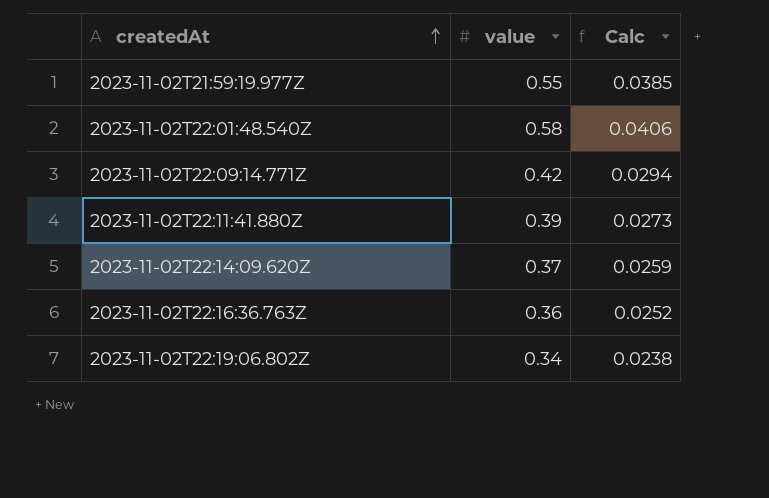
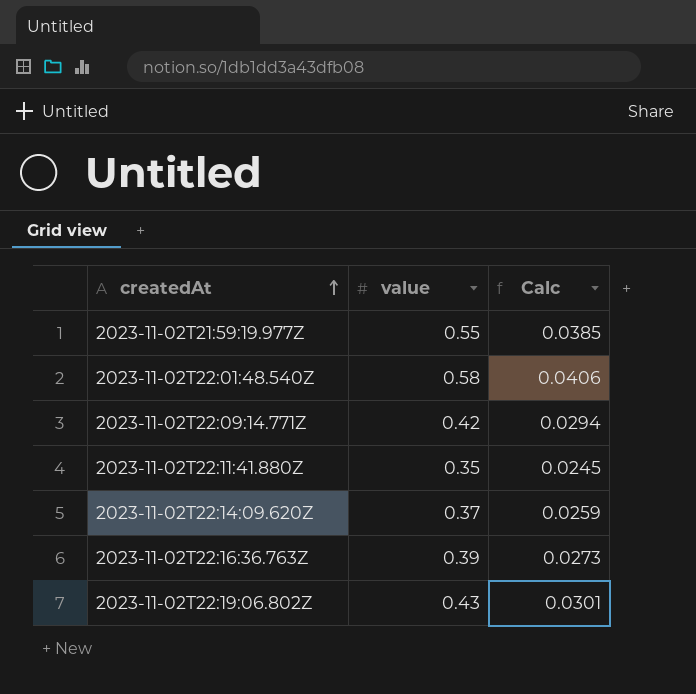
2023-11-02T22:11:41.880Z | value: 0.39 -> 0.35
2023-11-02T22:11:41.880Z | Calc: 0.0273 -> 0.0245
2023-11-02T22:16:36.763Z | value: 0.36 -> 0.39
2023-11-02T22:16:36.763Z | Calc: 0.0252 -> 0.0273
2023-11-02T22:19:06.802Z | value: 0.34 -> 0.43
2023-11-02T22:19:06.802Z | Calc: 0.0238 -> 0.0301

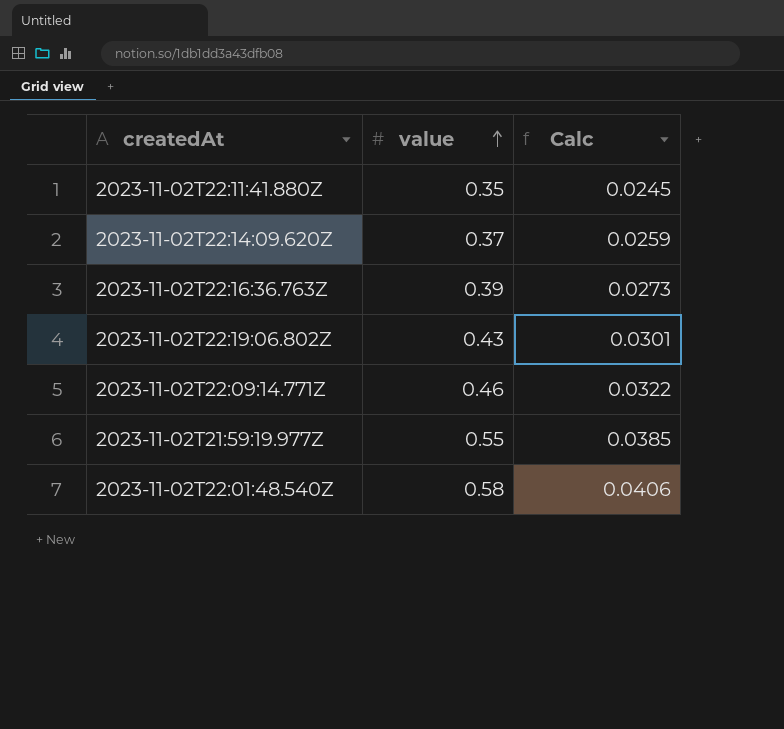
row order: createdAt ascending -> value ascending
2023-11-02T22:09:14.771Z | value: 0.42 -> 0.46
2023-11-02T22:09:14.771Z | Calc: 0.0294 -> 0.0322

